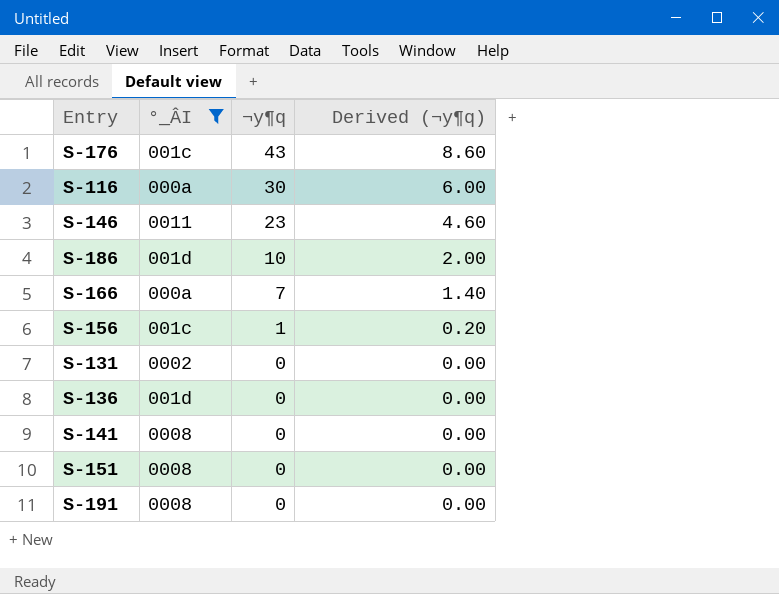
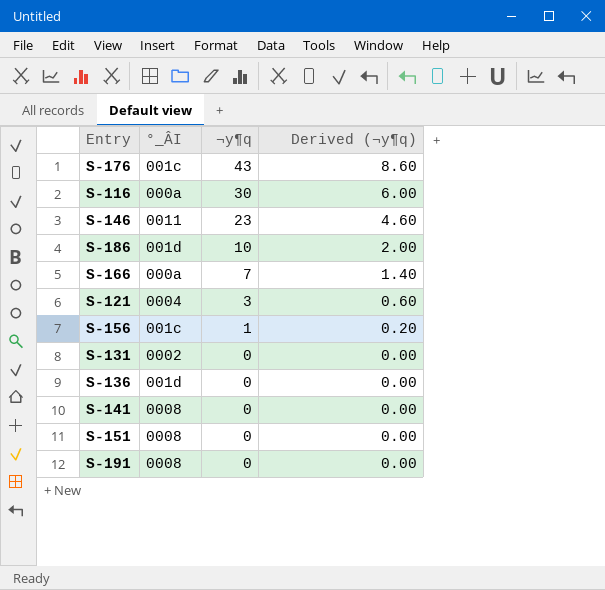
filter: °_ÂI != 0004 -> none

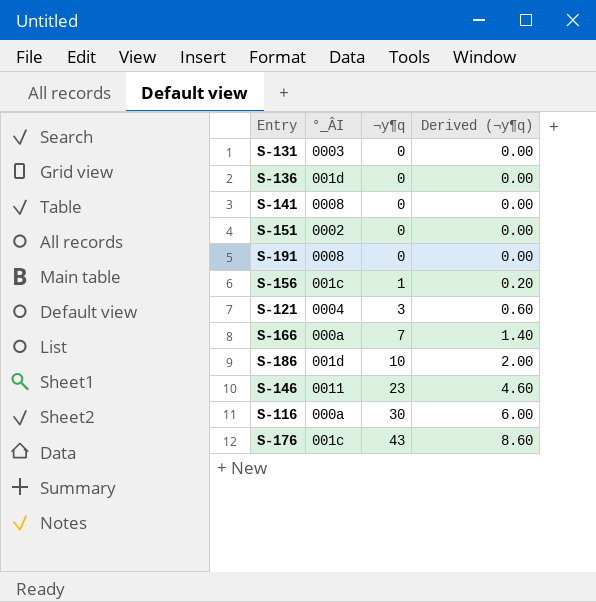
row order: ¬y¶q descending -> ¬y¶q ascending
S-131 | °_ÂI: 0002 -> 0003
S-151 | °_ÂI: 0008 -> 0002

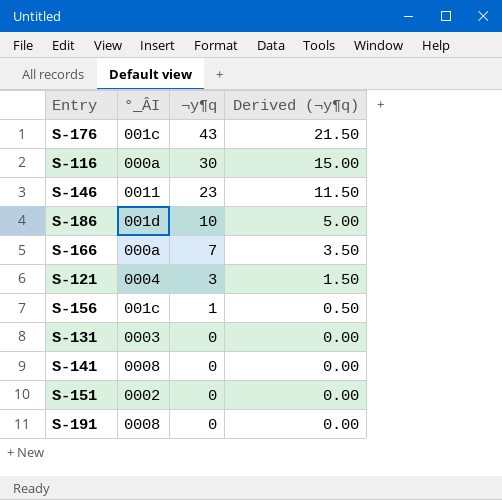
row order: ¬y¶q ascending -> ¬y¶q descending
column Derived (¬y¶q) | formula: [¬y¶q] * 0.2 -> [¬y¶q] * 0.5
row S-136: 001d | 0 | 0.00 -> none

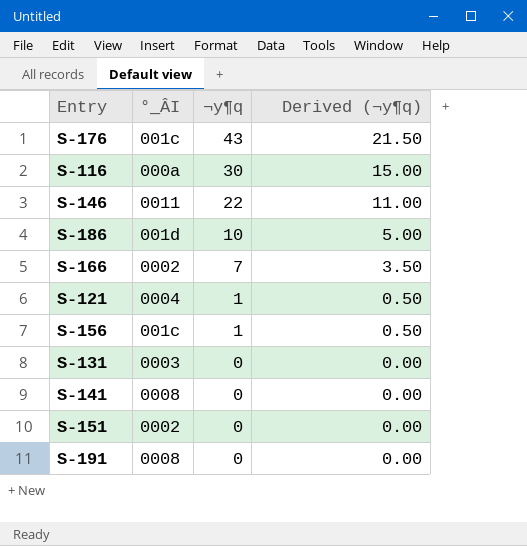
S-146 | ¬y¶q: 23 -> 22
S-146 | Derived (¬y¶q): 11.50 -> 11.00
S-166 | °_ÂI: 000a -> 0002
S-121 | ¬y¶q: 3 -> 1
S-121 | Derived (¬y¶q): 1.50 -> 0.50

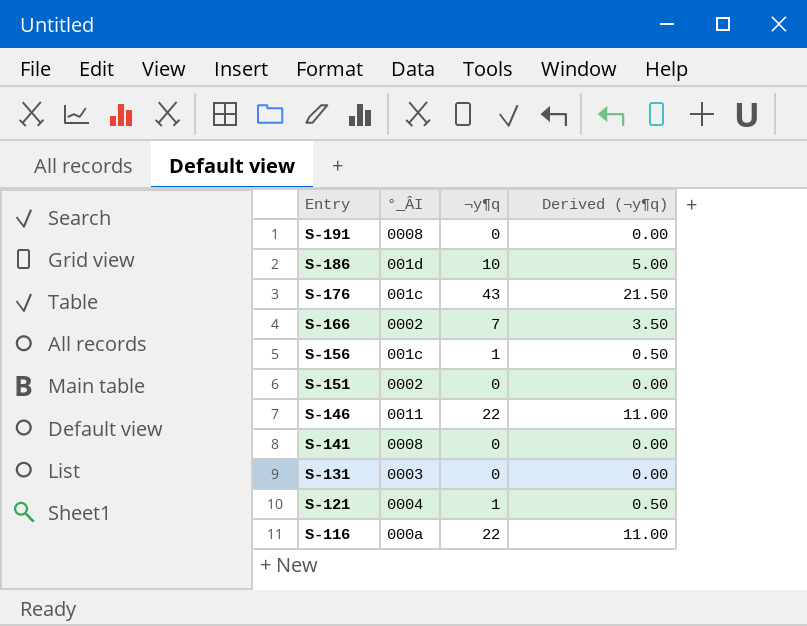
row order: ¬y¶q descending -> Entry descending
S-116 | ¬y¶q: 30 -> 22
S-116 | Derived (¬y¶q): 15.00 -> 11.00

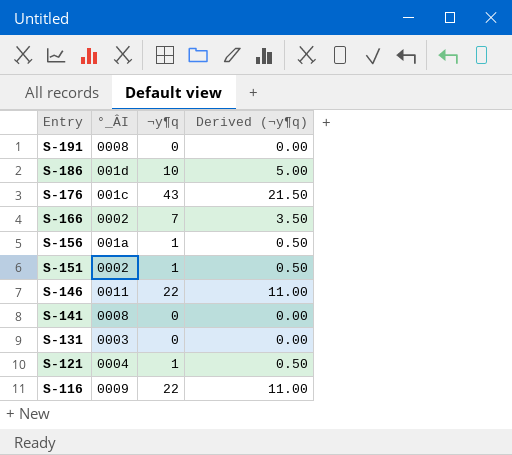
S-156 | °_ÂI: 001c -> 001a
S-151 | ¬y¶q: 0 -> 1
S-151 | Derived (¬y¶q): 0.00 -> 0.50
S-116 | °_ÂI: 000a -> 0009

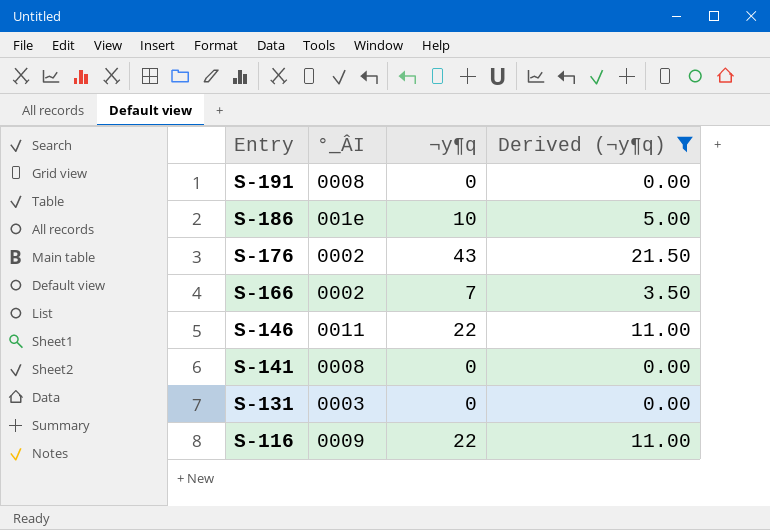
filter: none -> Derived (¬y¶q) != 0.50
S-186 | °_ÂI: 001d -> 001e
S-176 | °_ÂI: 001c -> 0002

